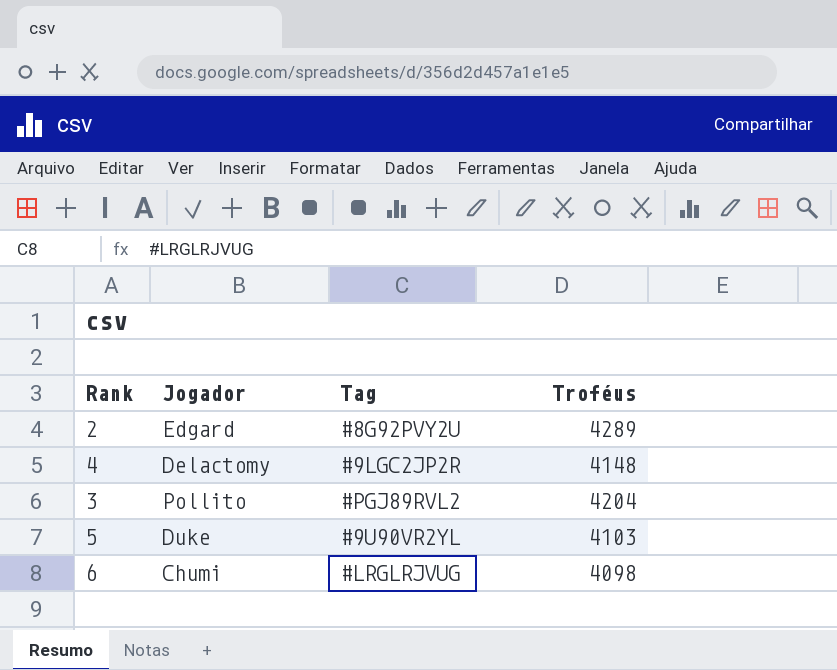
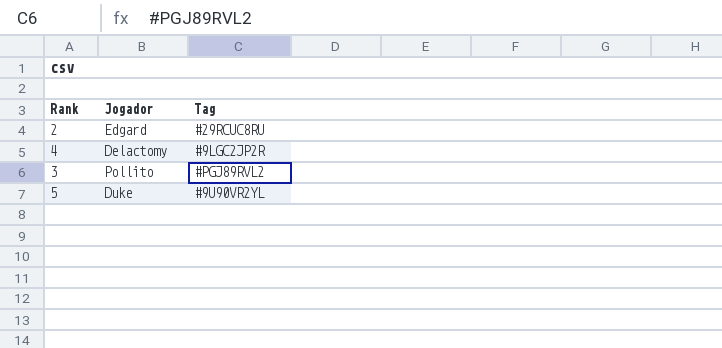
column Troféus | position: 4 -> none
row 6: Chumi | #LRGLRJVUG | 4098 -> none
2 | Tag: #8G92PVY2U -> #29RCUC8RU

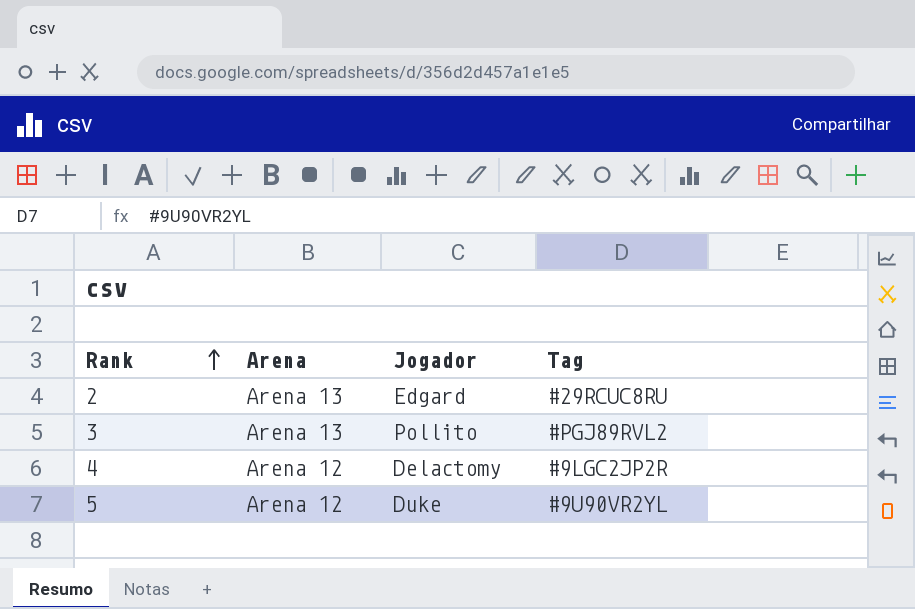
row order: none -> Rank ascending
column Arena | position: none -> 2

